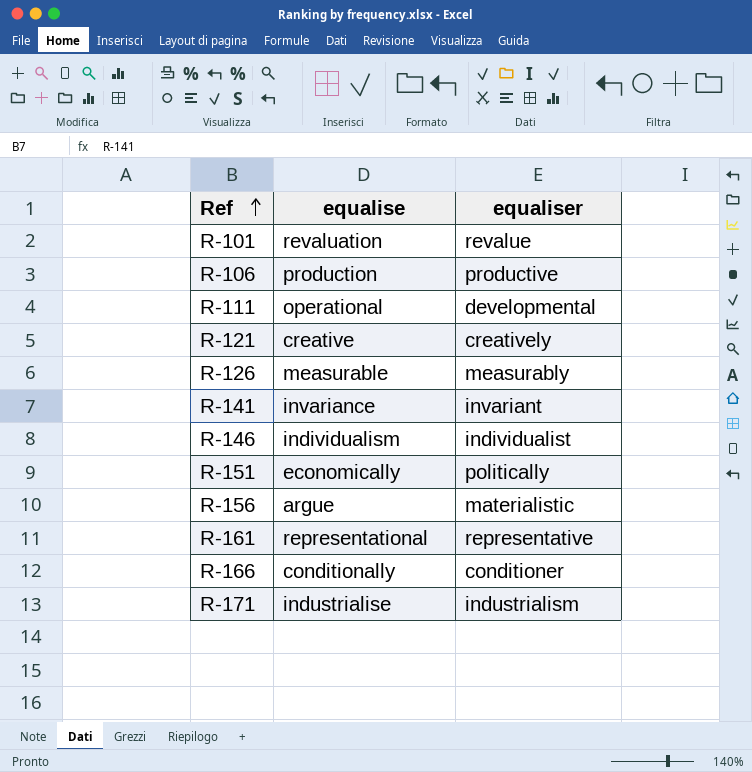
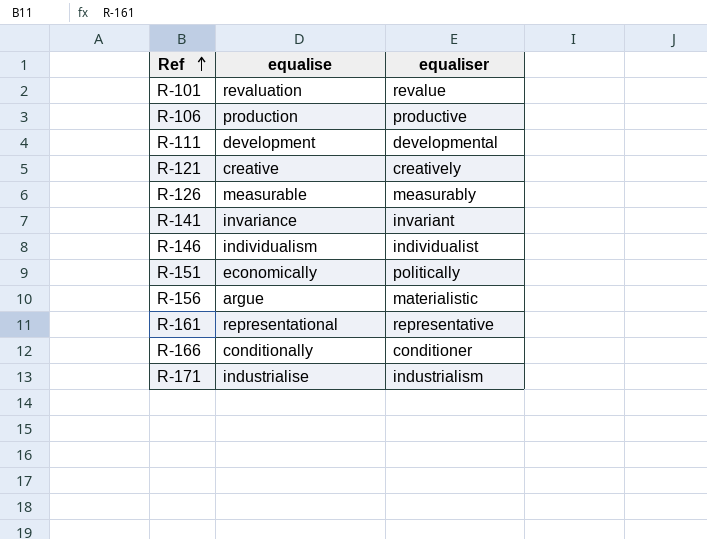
R-111 | equalise: operational -> development

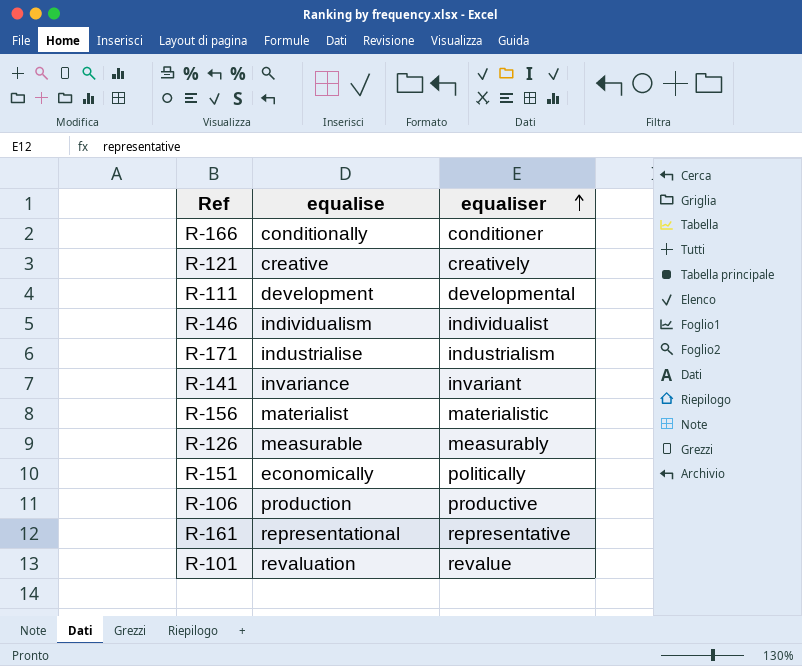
row order: Ref ascending -> equaliser ascending
R-156 | equalise: argue -> materialist

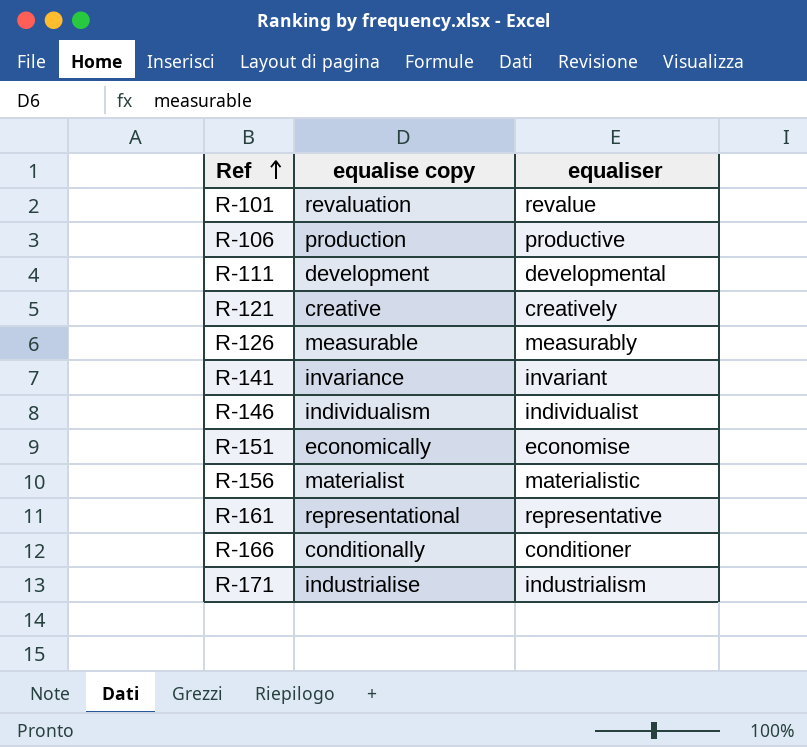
row order: equaliser ascending -> Ref ascending
column name: equalise -> equalise copy
R-151 | equaliser: politically -> economise

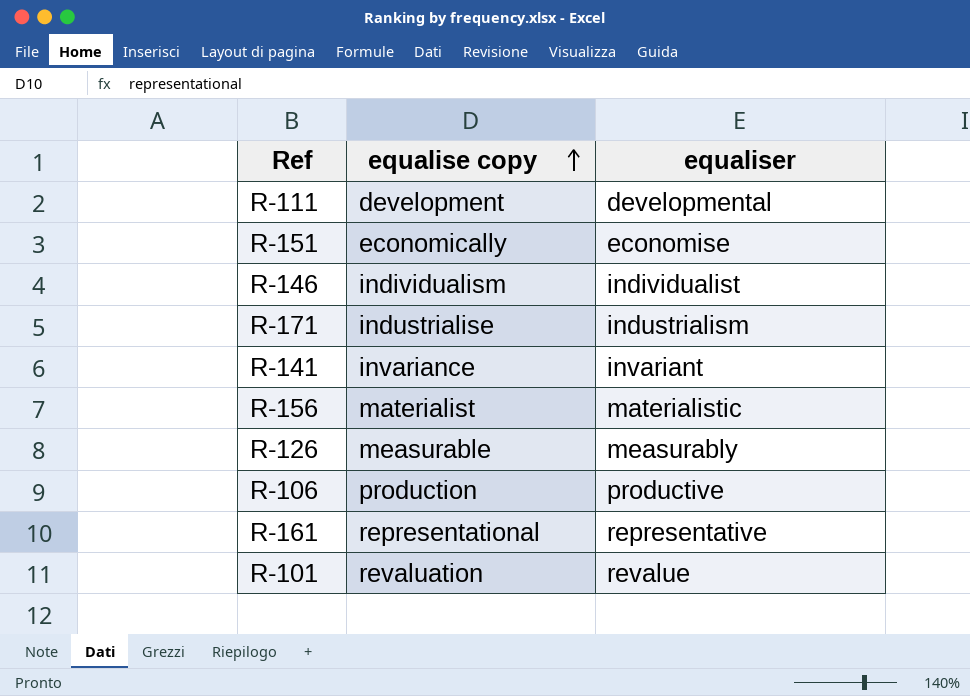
row order: Ref ascending -> equalise copy ascending
row R-121: creative | creatively -> none
row R-166: conditionally | conditioner -> none

